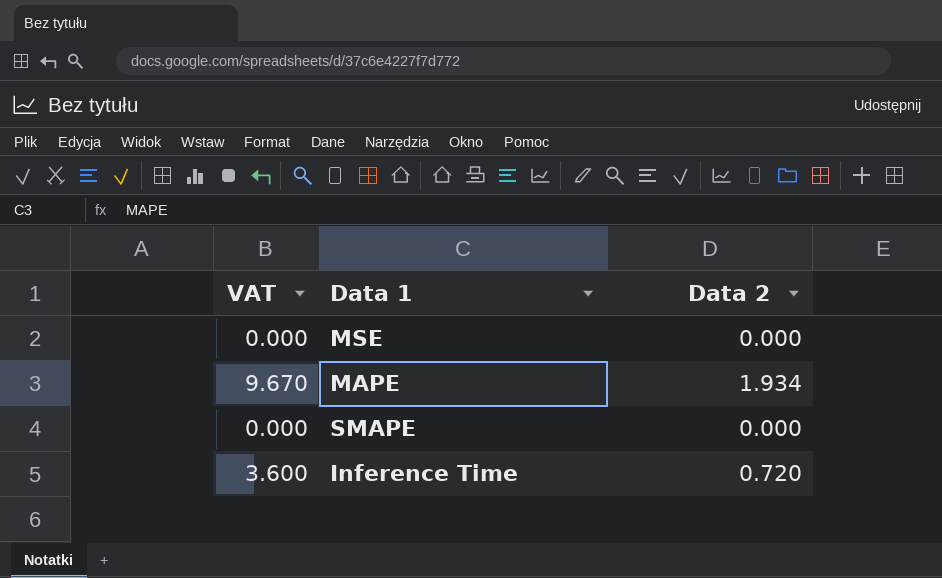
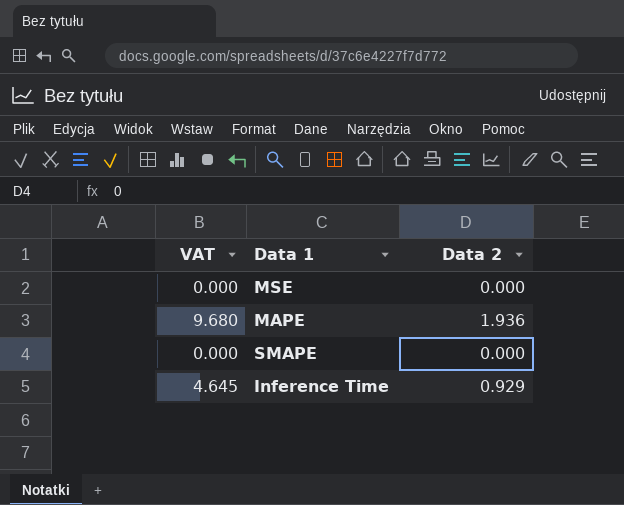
MAPE | VAT: 9.670 -> 9.680
MAPE | Data 2: 1.934 -> 1.936
Inference Time | VAT: 3.600 -> 4.645
Inference Time | Data 2: 0.720 -> 0.929

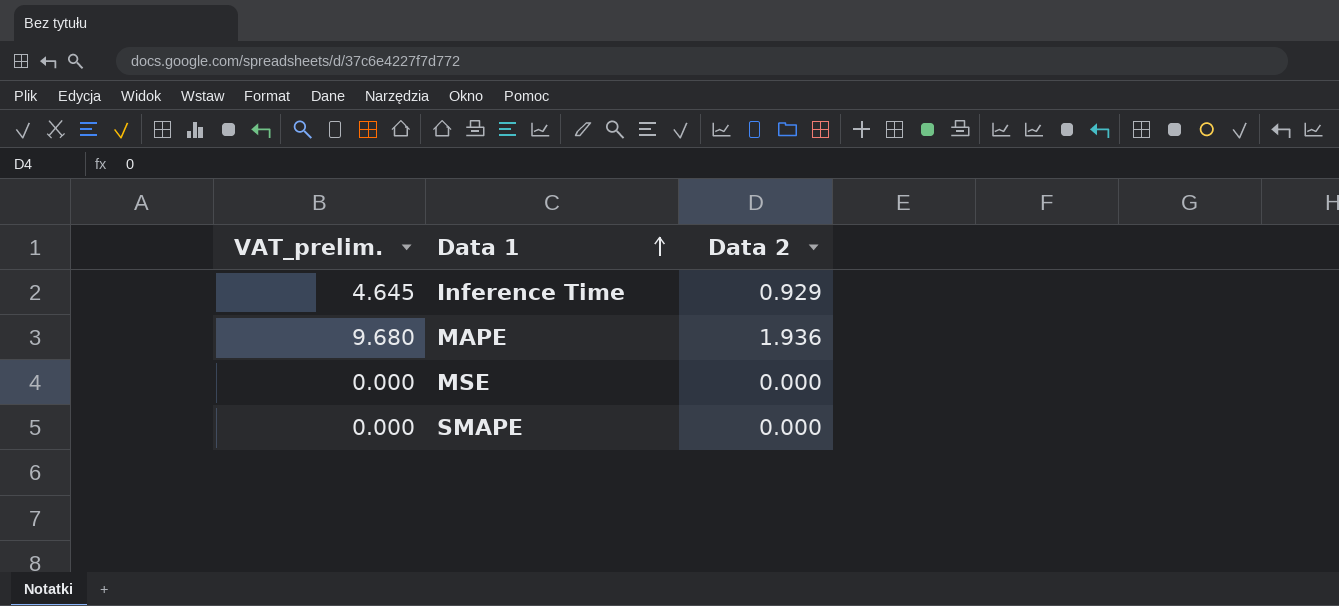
row order: none -> Data 1 ascending
column name: VAT -> VAT_prelim.

